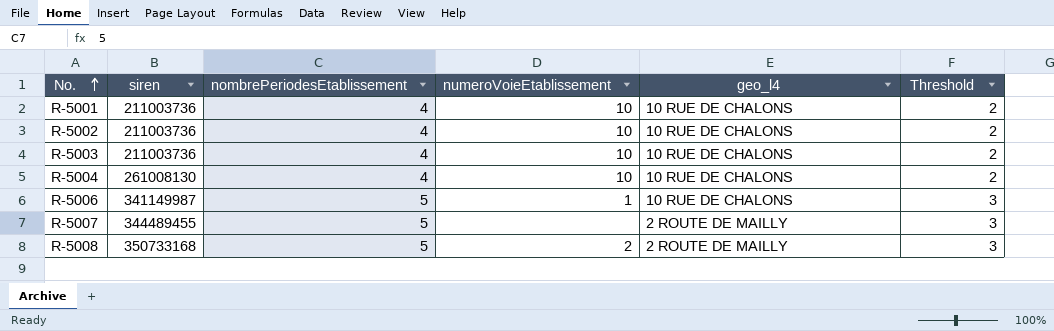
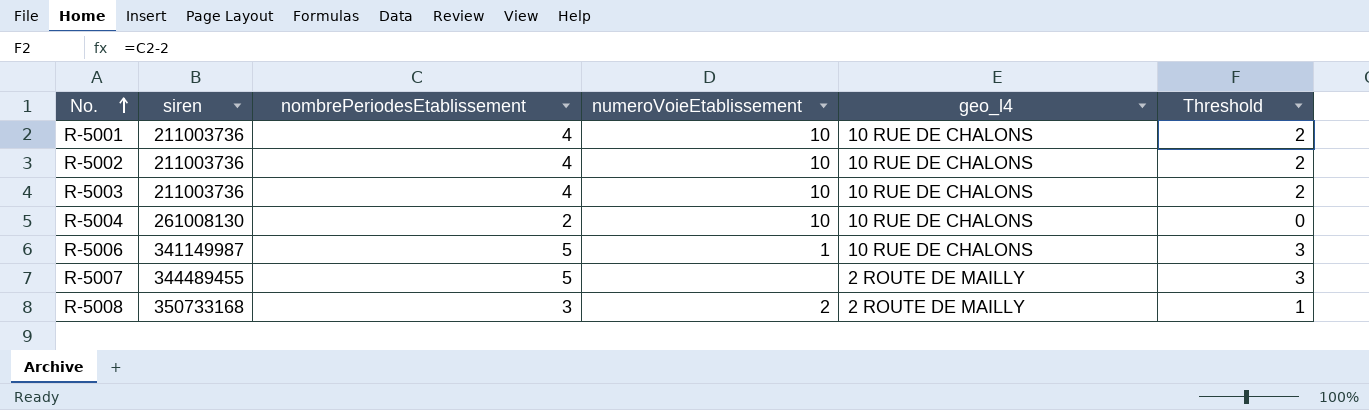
R-5004 | nombrePeriodesEtablissement: 4 -> 2
R-5004 | Threshold: 2 -> 0
R-5008 | nombrePeriodesEtablissement: 5 -> 3
R-5008 | Threshold: 3 -> 1

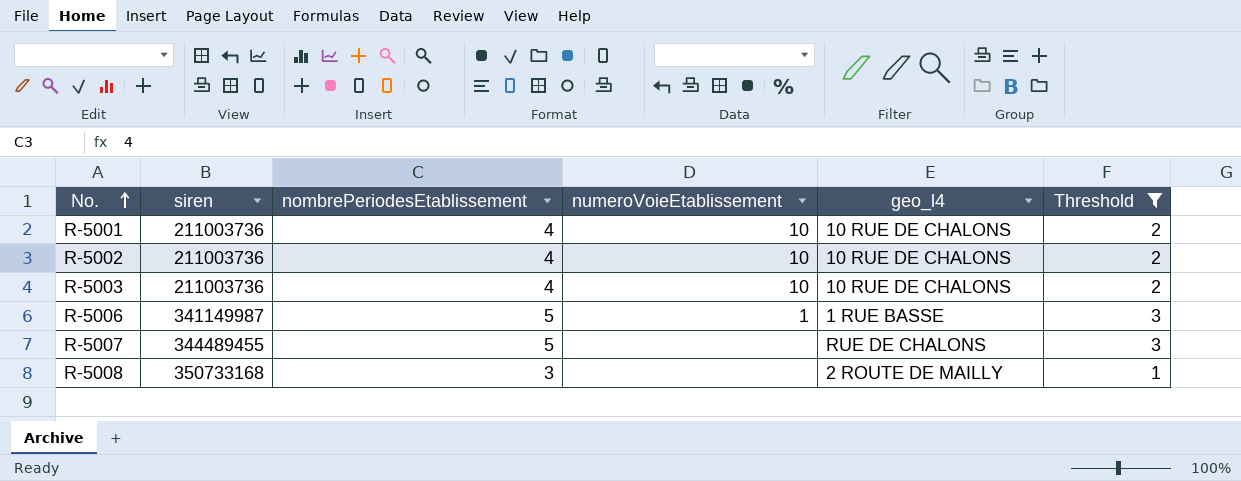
filter: none -> Threshold != 0
R-5006 | geo_l4: 10 RUE DE CHALONS -> 1 RUE BASSE
R-5007 | geo_l4: 2 ROUTE DE MAILLY -> RUE DE CHALONS
R-5008 | numeroVoieEtablissement: 2 -> none

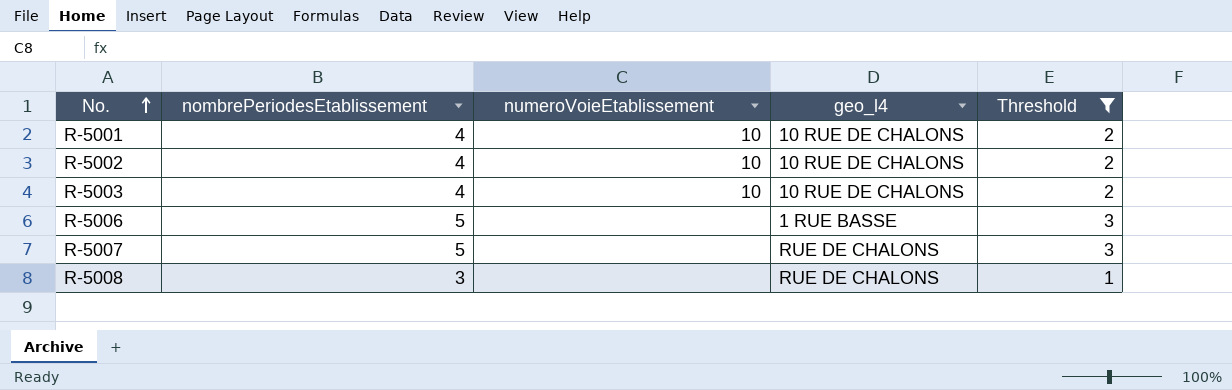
column siren | position: 2 -> none
R-5006 | numeroVoieEtablissement: 1 -> none
R-5008 | geo_l4: 2 ROUTE DE MAILLY -> RUE DE CHALONS

